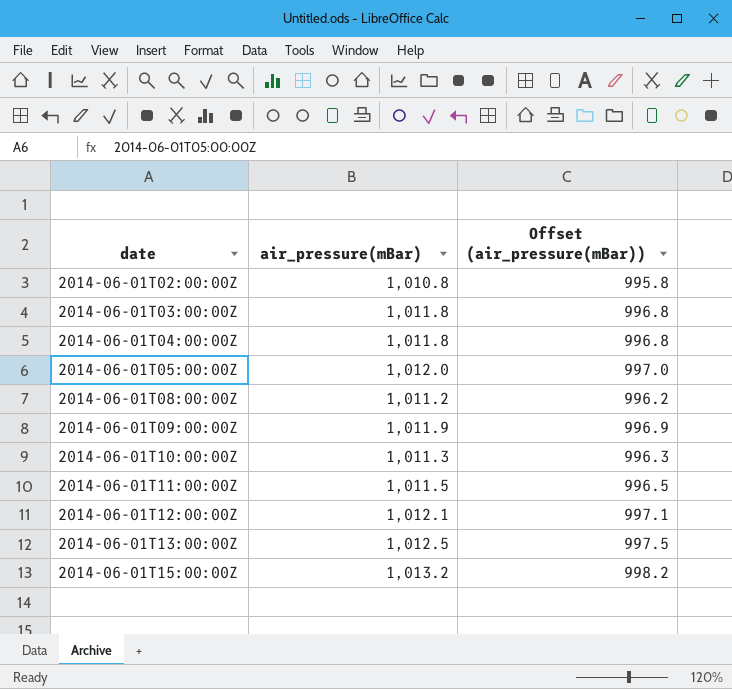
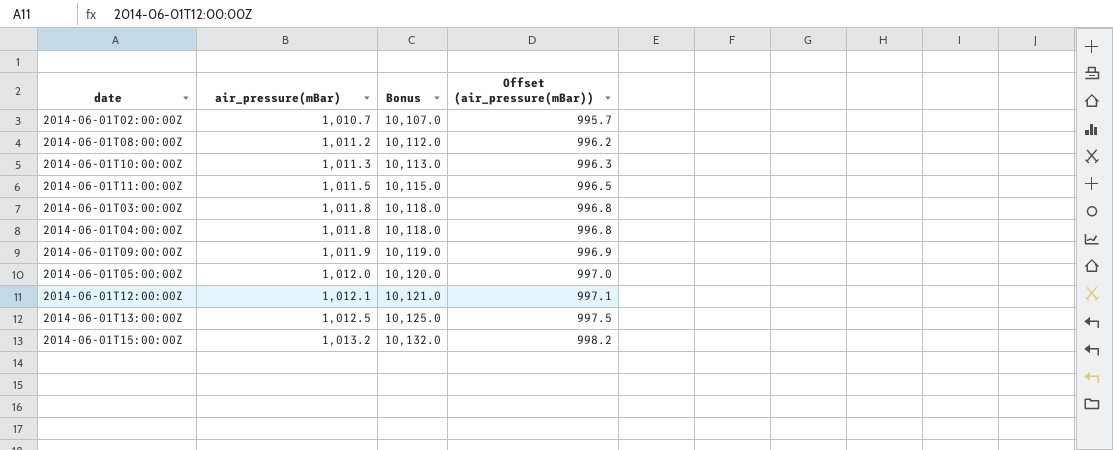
row order: date ascending -> air_pressure(mBar) ascending
column Bonus | formula: none -> [air_pressure(mBar)] * 10
2014-06-01T02:00:00Z | air_pressure(mBar): 1,010.8 -> 1,010.7
2014-06-01T02:00:00Z | Offset (air_pressure(mBar)): 995.8 -> 995.7

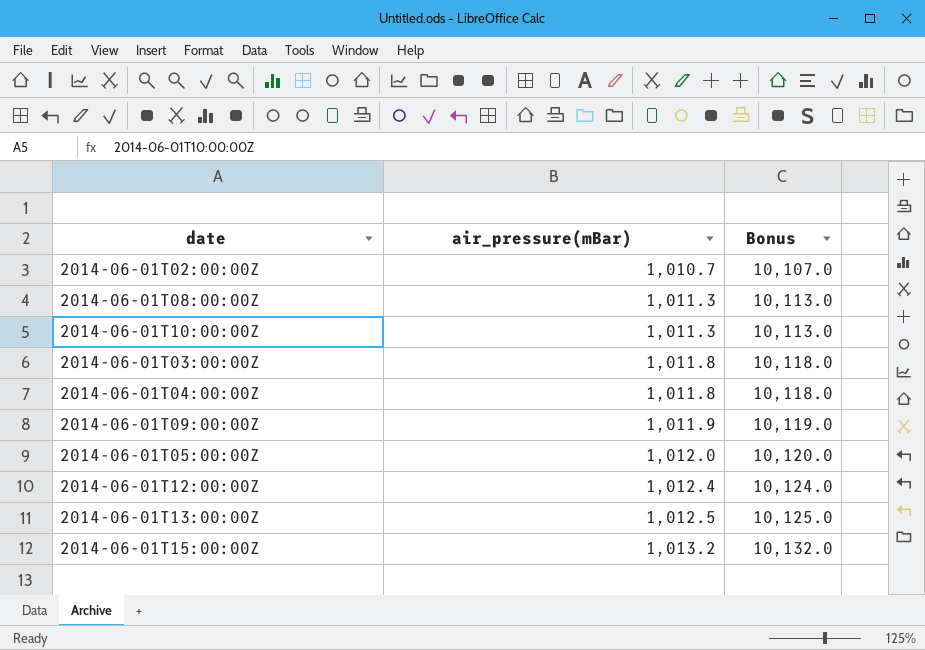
column Offset (air_pressure(mBar)) | formula: [air_pressure(mBar)] - 15 -> none
row 2014-06-01T11:00:00Z: 1,011.5 | 10,115.0 | 996.5 -> none
2014-06-01T08:00:00Z | air_pressure(mBar): 1,011.2 -> 1,011.3
2014-06-01T08:00:00Z | Bonus: 10,112.0 -> 10,113.0
2014-06-01T12:00:00Z | air_pressure(mBar): 1,012.1 -> 1,012.4
2014-06-01T12:00:00Z | Bonus: 10,121.0 -> 10,124.0

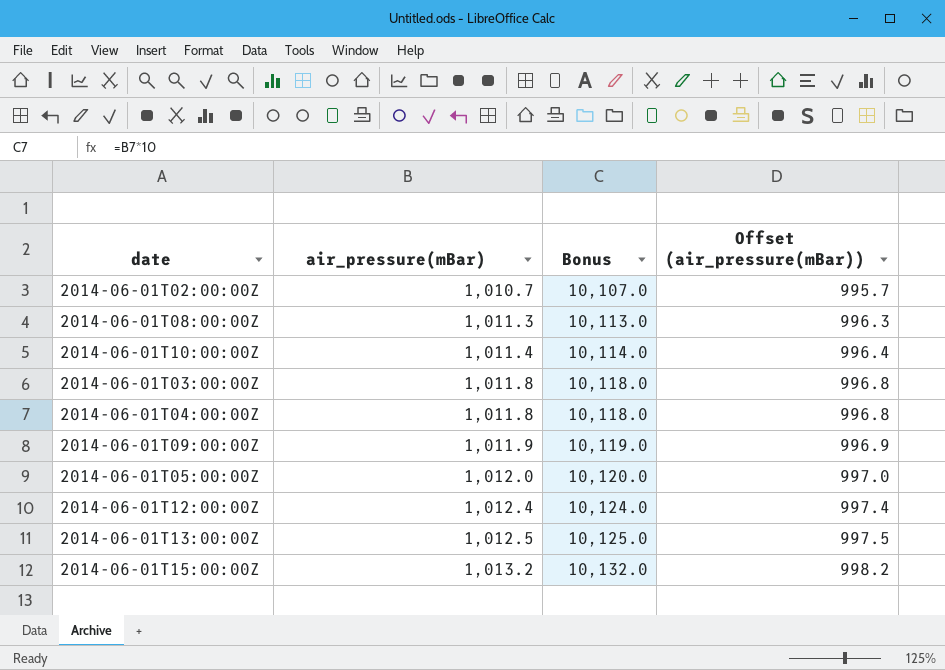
column Offset (air_pressure(mBar)) | formula: none -> [air_pressure(mBar)] - 15
2014-06-01T10:00:00Z | air_pressure(mBar): 1,011.3 -> 1,011.4
2014-06-01T10:00:00Z | Bonus: 10,113.0 -> 10,114.0

